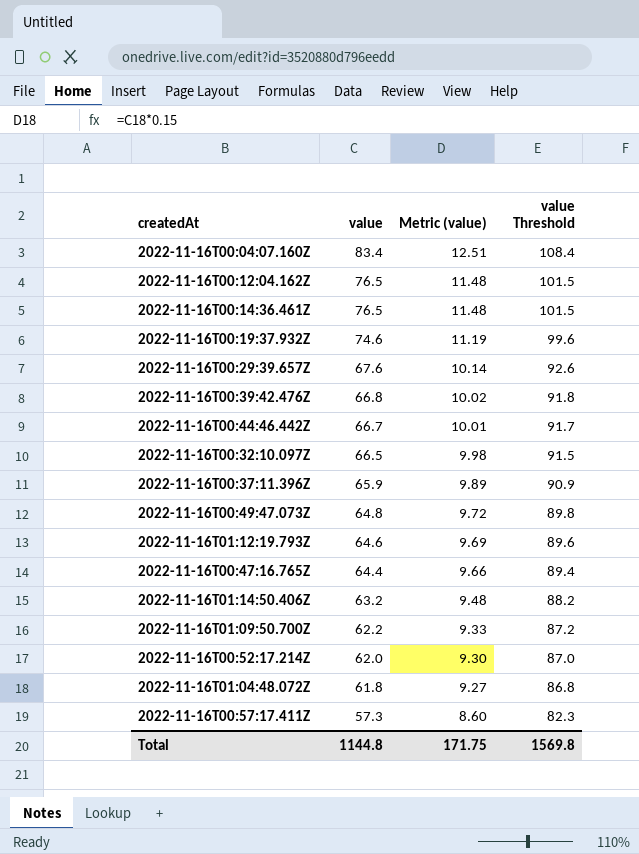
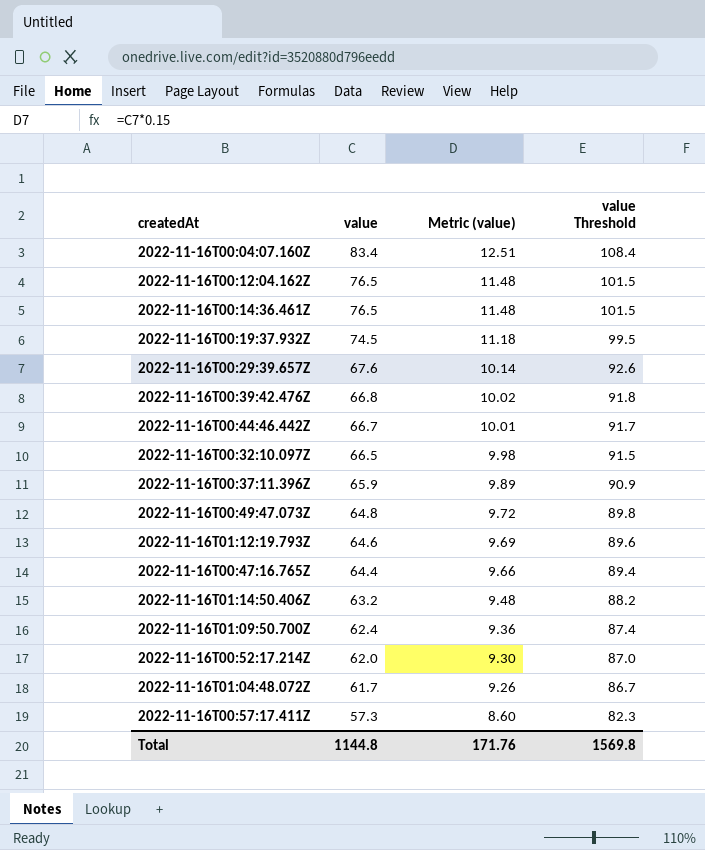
2022-11-16T00:19:37.932Z | value: 74.6 -> 74.5
2022-11-16T00:19:37.932Z | Metric (value): 11.19 -> 11.18
2022-11-16T00:19:37.932Z | value Threshold: 99.6 -> 99.5
2022-11-16T01:09:50.700Z | value: 62.2 -> 62.4
2022-11-16T01:09:50.700Z | Metric (value): 9.33 -> 9.36
2022-11-16T01:09:50.700Z | value Threshold: 87.2 -> 87.4
2022-11-16T01:04:48.072Z | value: 61.8 -> 61.7
2022-11-16T01:04:48.072Z | Metric (value): 9.27 -> 9.26
2022-11-16T01:04:48.072Z | value Threshold: 86.8 -> 86.7
Total | Metric (value): 171.75 -> 171.76

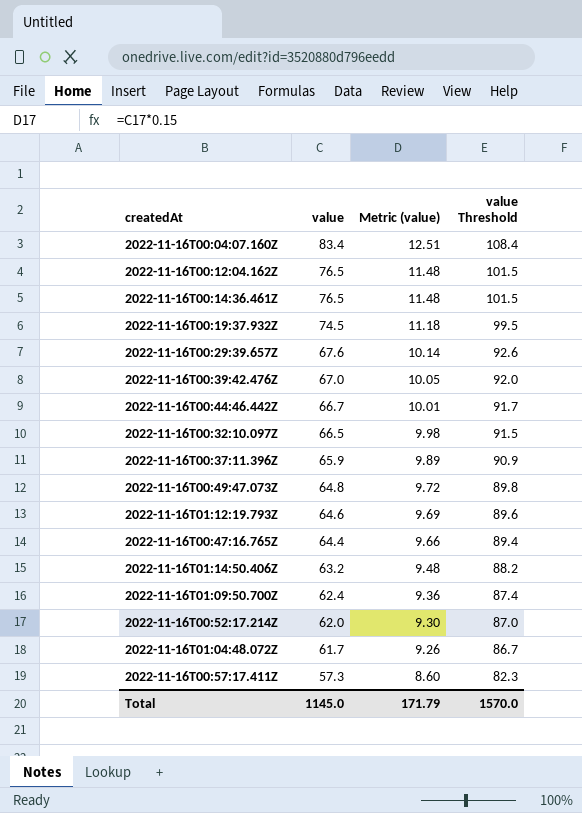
2022-11-16T00:39:42.476Z | value: 66.8 -> 67.0
2022-11-16T00:39:42.476Z | Metric (value): 10.02 -> 10.05
2022-11-16T00:39:42.476Z | value Threshold: 91.8 -> 92.0
Total | value: 1144.8 -> 1145.0
Total | Metric (value): 171.76 -> 171.79
Total | value Threshold: 1569.8 -> 1570.0

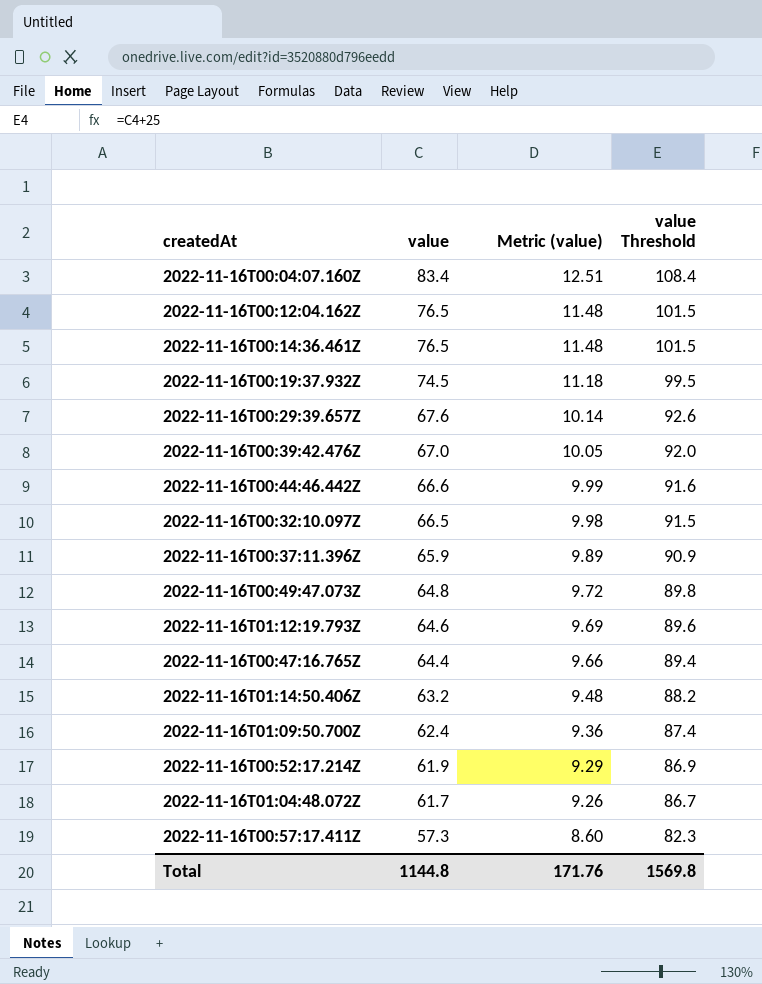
2022-11-16T00:44:46.442Z | value: 66.7 -> 66.6
2022-11-16T00:44:46.442Z | Metric (value): 10.01 -> 9.99
2022-11-16T00:44:46.442Z | value Threshold: 91.7 -> 91.6
2022-11-16T00:52:17.214Z | value: 62.0 -> 61.9
2022-11-16T00:52:17.214Z | Metric (value): 9.30 -> 9.29
2022-11-16T00:52:17.214Z | value Threshold: 87.0 -> 86.9
Total | value: 1145.0 -> 1144.8
Total | Metric (value): 171.79 -> 171.76
Total | value Threshold: 1570.0 -> 1569.8

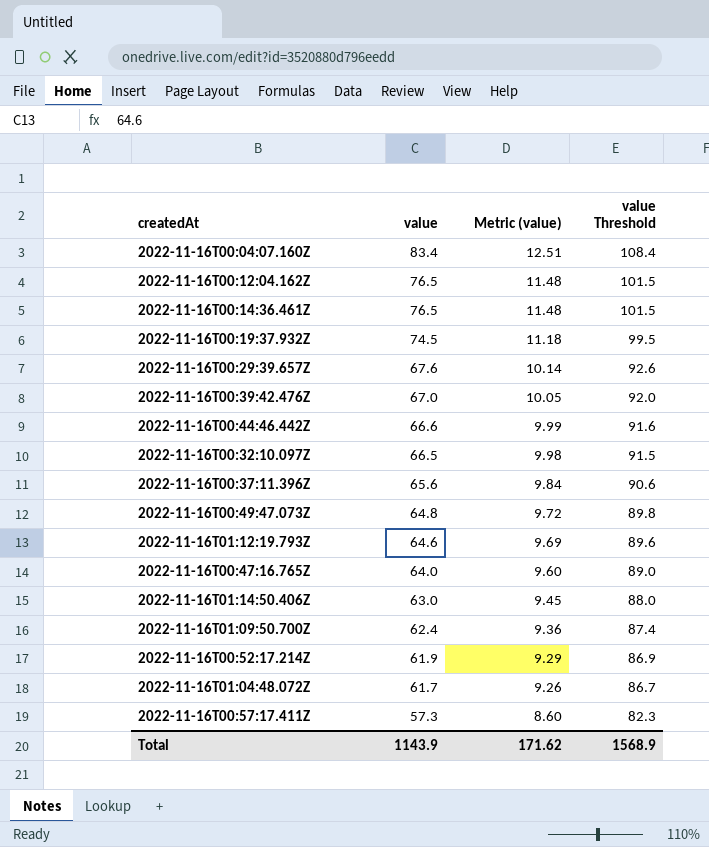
2022-11-16T00:37:11.396Z | value: 65.9 -> 65.6
2022-11-16T00:37:11.396Z | Metric (value): 9.89 -> 9.84
2022-11-16T00:37:11.396Z | value Threshold: 90.9 -> 90.6
2022-11-16T00:47:16.765Z | value: 64.4 -> 64.0
2022-11-16T00:47:16.765Z | Metric (value): 9.66 -> 9.60
2022-11-16T00:47:16.765Z | value Threshold: 89.4 -> 89.0
2022-11-16T01:14:50.406Z | value: 63.2 -> 63.0
2022-11-16T01:14:50.406Z | Metric (value): 9.48 -> 9.45
2022-11-16T01:14:50.406Z | value Threshold: 88.2 -> 88.0
Total | value: 1144.8 -> 1143.9
Total | Metric (value): 171.76 -> 171.62
Total | value Threshold: 1569.8 -> 1568.9

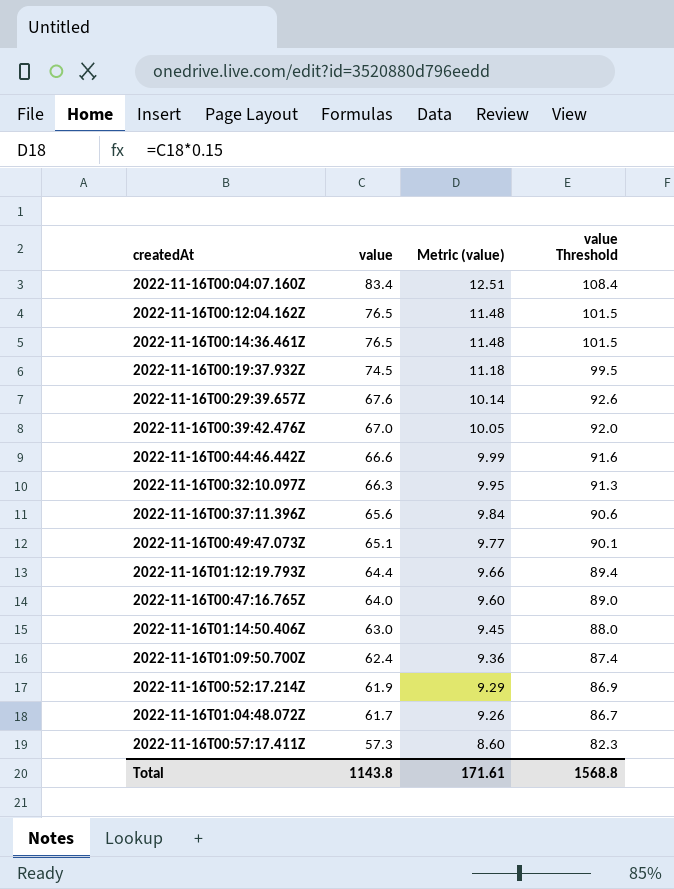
2022-11-16T00:32:10.097Z | value: 66.5 -> 66.3
2022-11-16T00:32:10.097Z | Metric (value): 9.98 -> 9.95
2022-11-16T00:32:10.097Z | value Threshold: 91.5 -> 91.3
2022-11-16T00:49:47.073Z | value: 64.8 -> 65.1
2022-11-16T00:49:47.073Z | Metric (value): 9.72 -> 9.77
2022-11-16T00:49:47.073Z | value Threshold: 89.8 -> 90.1
2022-11-16T01:12:19.793Z | value: 64.6 -> 64.4
2022-11-16T01:12:19.793Z | Metric (value): 9.69 -> 9.66
2022-11-16T01:12:19.793Z | value Threshold: 89.6 -> 89.4
Total | value: 1143.9 -> 1143.8
Total | Metric (value): 171.62 -> 171.61
Total | value Threshold: 1568.9 -> 1568.8

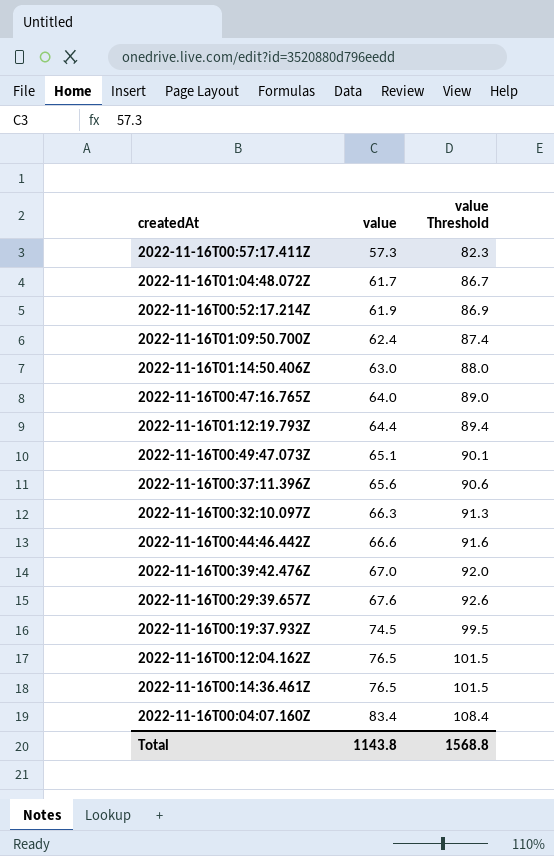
row order: value descending -> value ascending
column Metric (value) | formula: [value] * 0.15 -> none

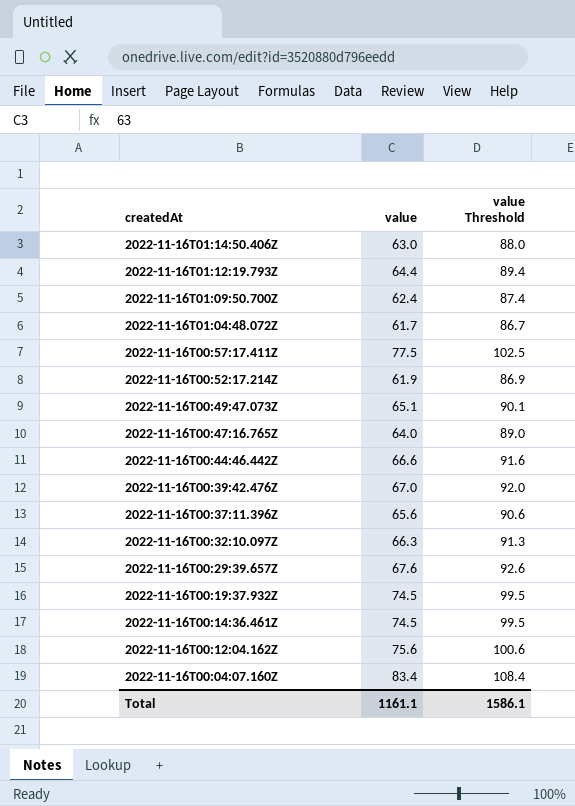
row order: value ascending -> createdAt descending
2022-11-16T00:57:17.411Z | value: 57.3 -> 77.5
2022-11-16T00:57:17.411Z | value Threshold: 82.3 -> 102.5
2022-11-16T00:14:36.461Z | value: 76.5 -> 74.5
2022-11-16T00:14:36.461Z | value Threshold: 101.5 -> 99.5
2022-11-16T00:12:04.162Z | value: 76.5 -> 75.6
2022-11-16T00:12:04.162Z | value Threshold: 101.5 -> 100.6
Total | value: 1143.8 -> 1161.1
Total | value Threshold: 1568.8 -> 1586.1

